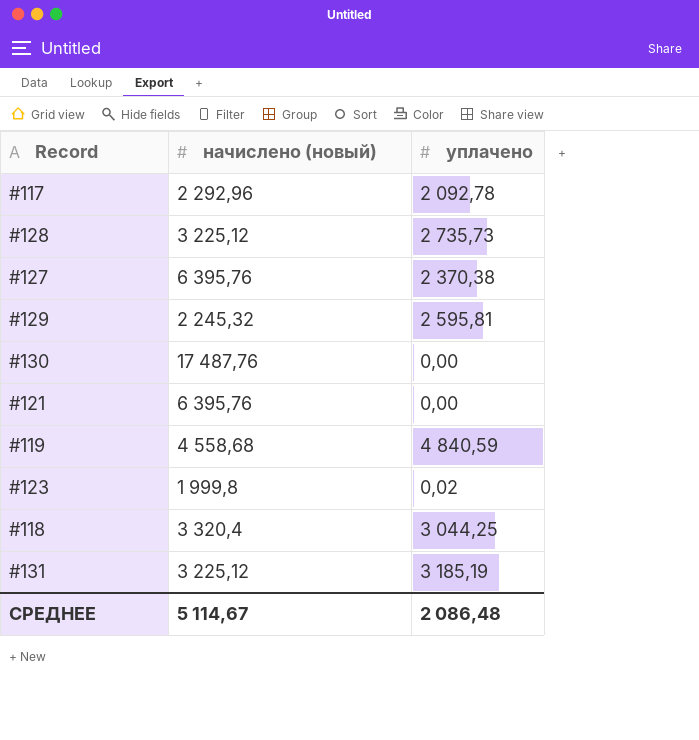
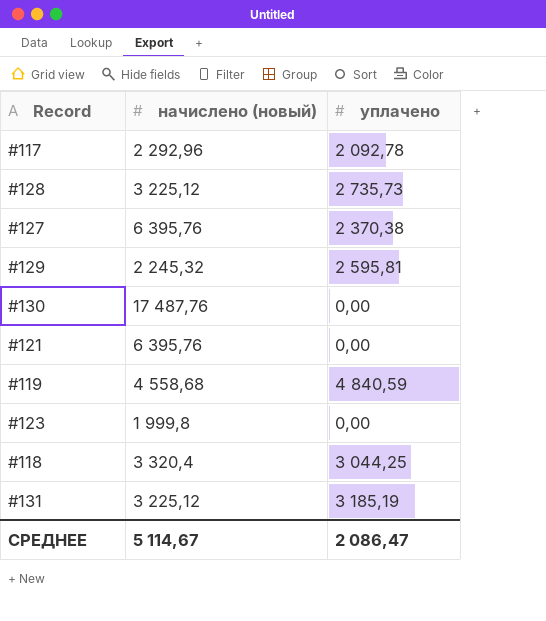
#123 | уплачено: 0,02 -> 0,00
СРЕДНЕЕ | уплачено: 2 086,48 -> 2 086,47

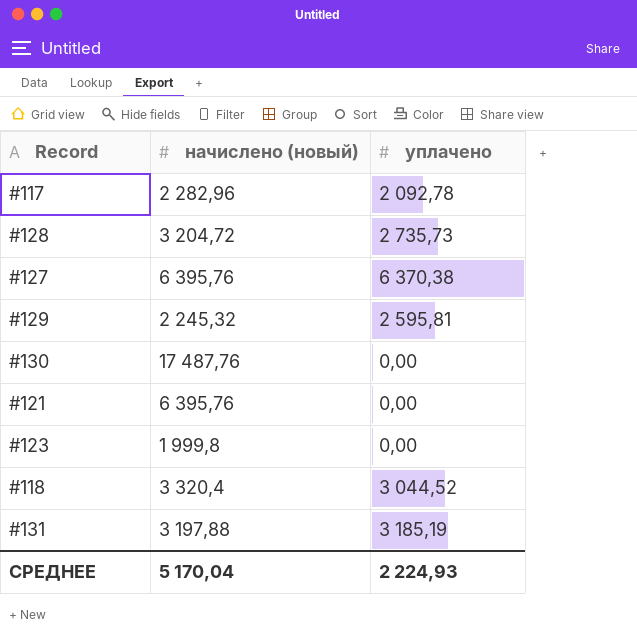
row #119: 4 558,68 | 4 840,59 -> none
#117 | начислено (новый): 2 292,96 -> 2 282,96
#128 | начислено (новый): 3 225,12 -> 3 204,72
#127 | уплачено: 2 370,38 -> 6 370,38
#118 | уплачено: 3 044,25 -> 3 044,52
#131 | начислено (новый): 3 225,12 -> 3 197,88
СРЕДНЕЕ | начислено (новый): 5 114,67 -> 5 170,04
СРЕДНЕЕ | уплачено: 2 086,47 -> 2 224,93

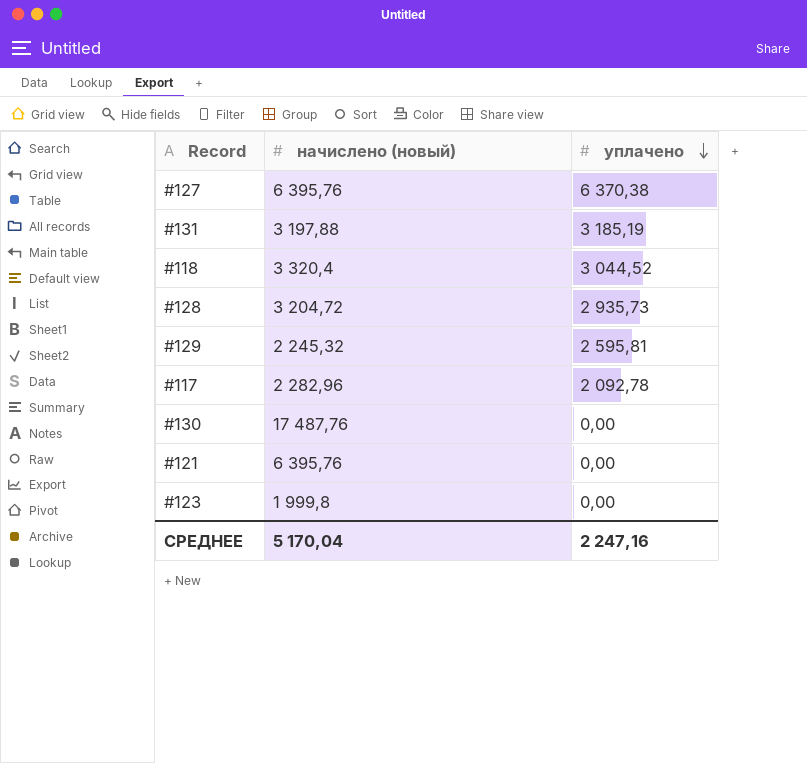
row order: none -> уплачено descending
#128 | уплачено: 2 735,73 -> 2 935,73
СРЕДНЕЕ | уплачено: 2 224,93 -> 2 247,16

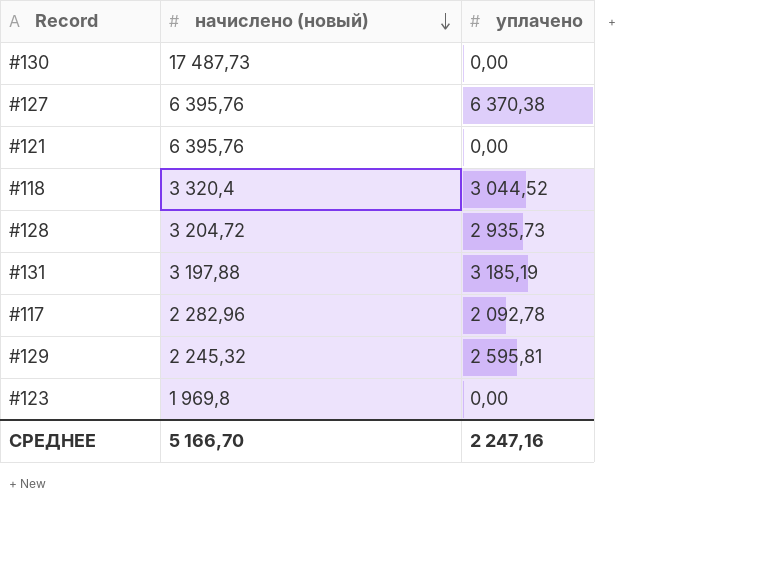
row order: уплачено descending -> начислено (новый) descending
#130 | начислено (новый): 17 487,76 -> 17 487,73
#123 | начислено (новый): 1 999,8 -> 1 969,8
СРЕДНЕЕ | начислено (новый): 5 170,04 -> 5 166,70

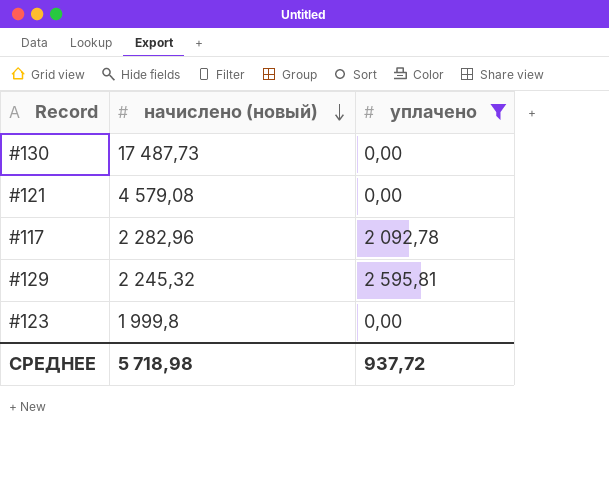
filter: none -> уплачено <= 2 595,81
#121 | начислено (новый): 6 395,76 -> 4 579,08
#123 | начислено (новый): 1 969,8 -> 1 999,8
СРЕДНЕЕ | начислено (новый): 5 166,70 -> 5 718,98
СРЕДНЕЕ | уплачено: 2 247,16 -> 937,72

